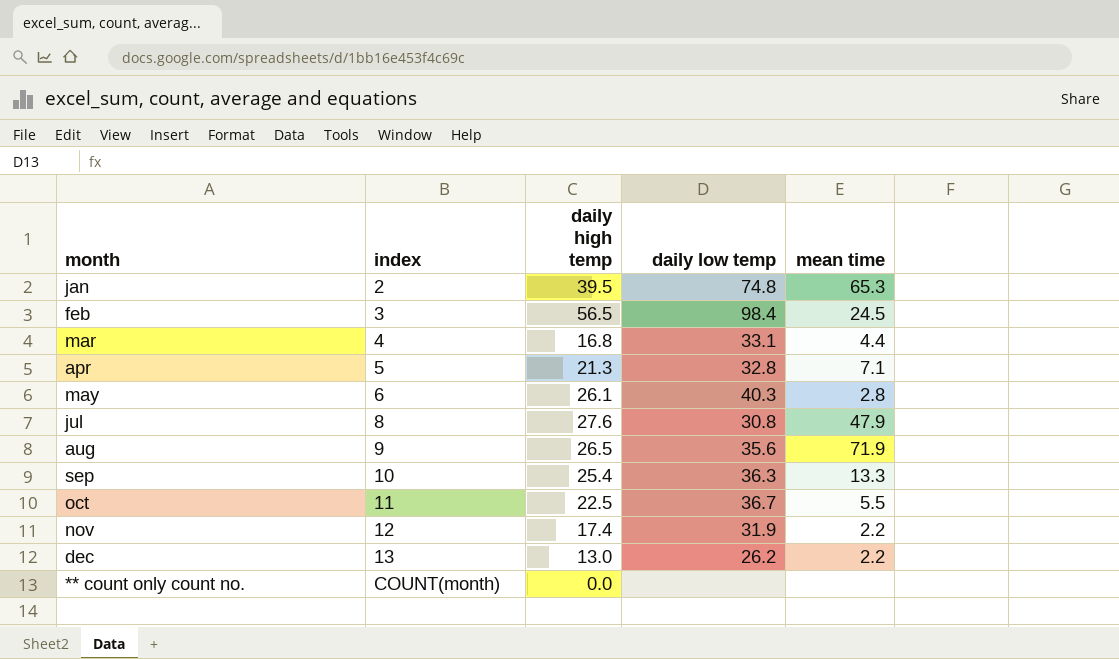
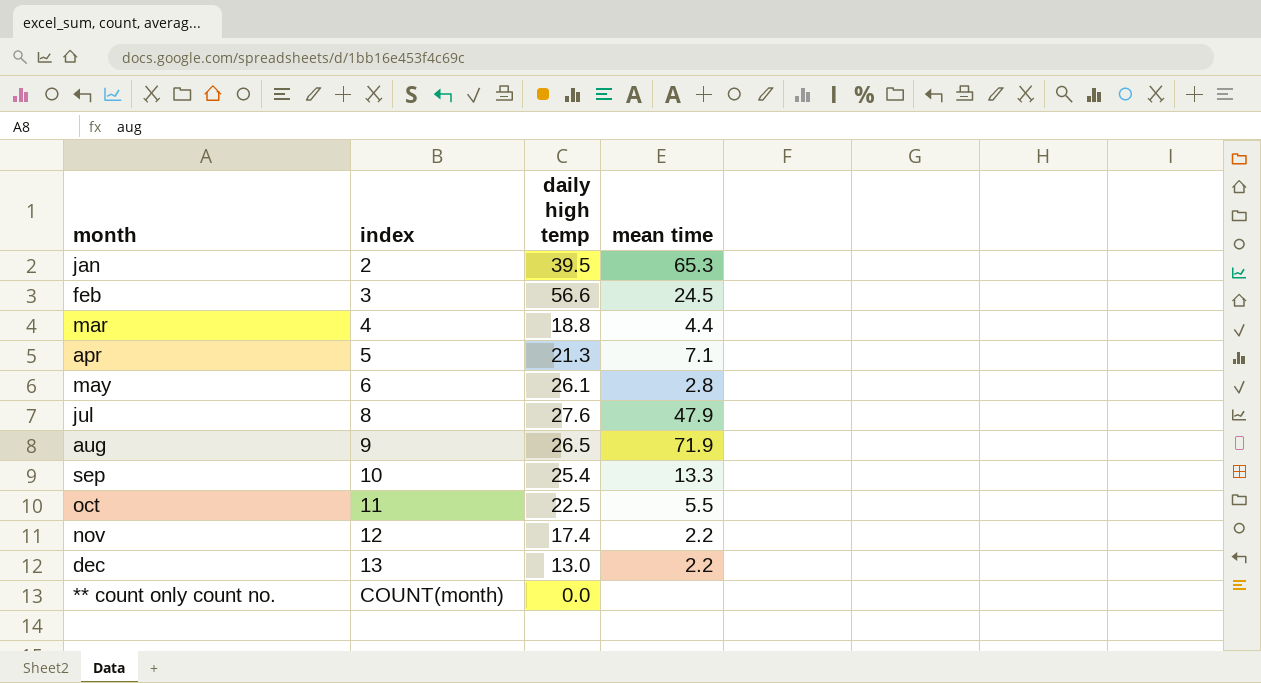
column daily low temp | position: 4 -> none
feb | daily high temp: 56.5 -> 56.6
mar | daily high temp: 16.8 -> 18.8

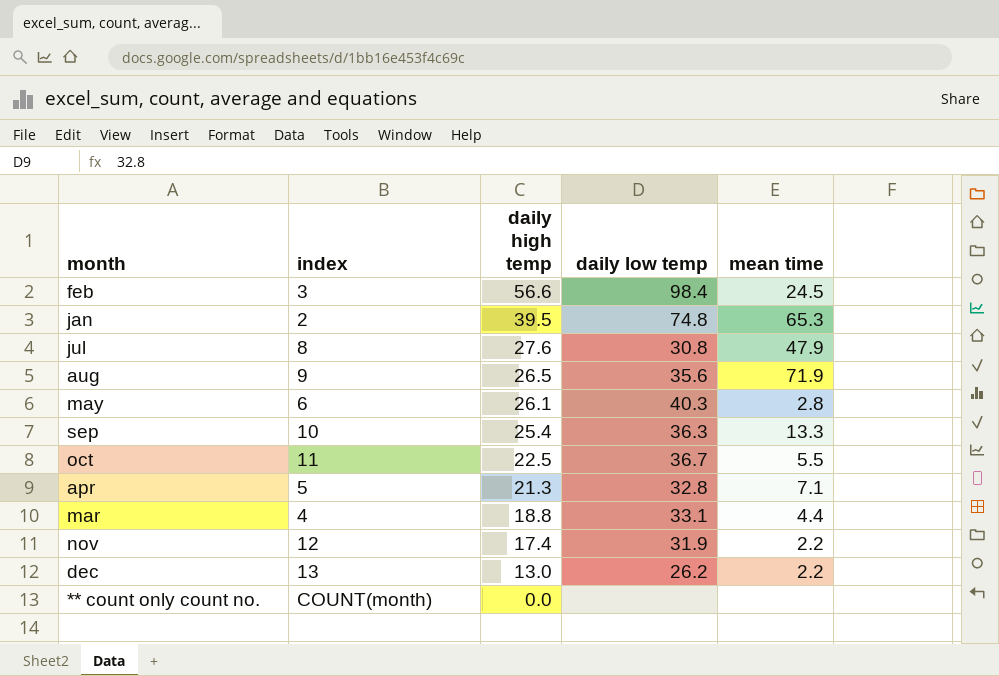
row order: index ascending -> daily high temp descending
column daily low temp | position: none -> 4

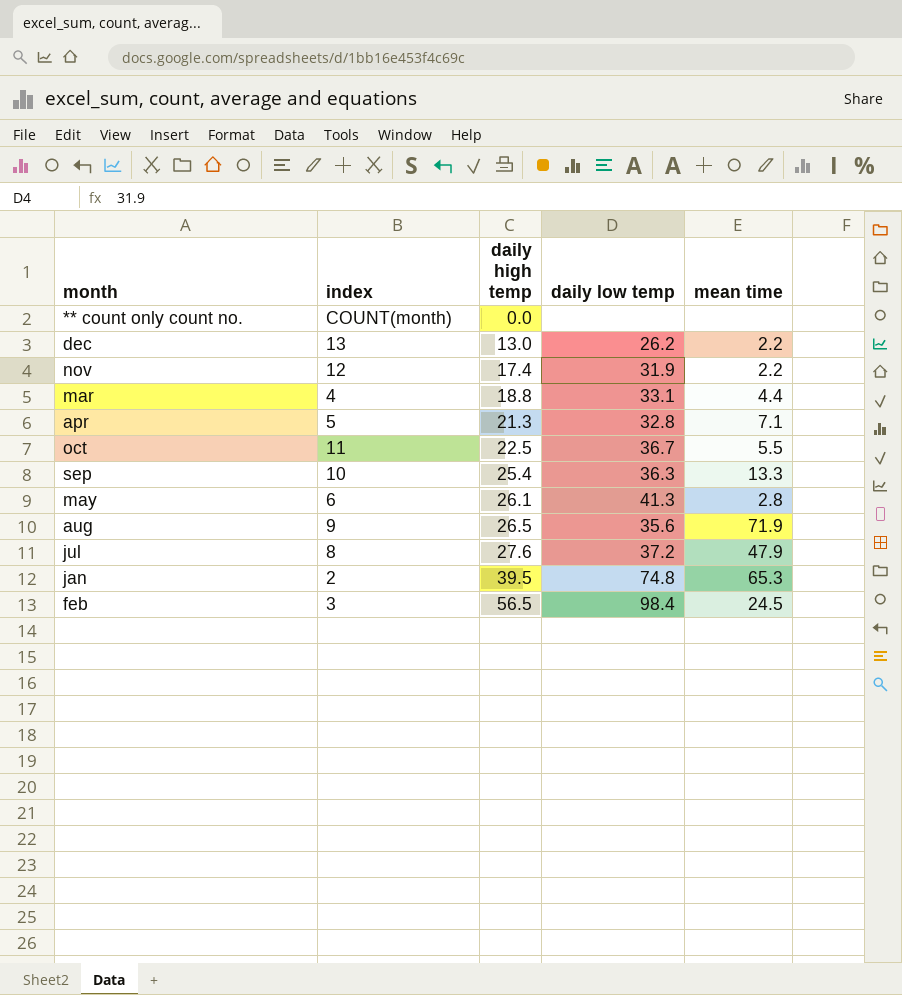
row order: daily high temp descending -> daily high temp ascending
may | daily low temp: 40.3 -> 41.3
jul | daily low temp: 30.8 -> 37.2
feb | daily high temp: 56.6 -> 56.5

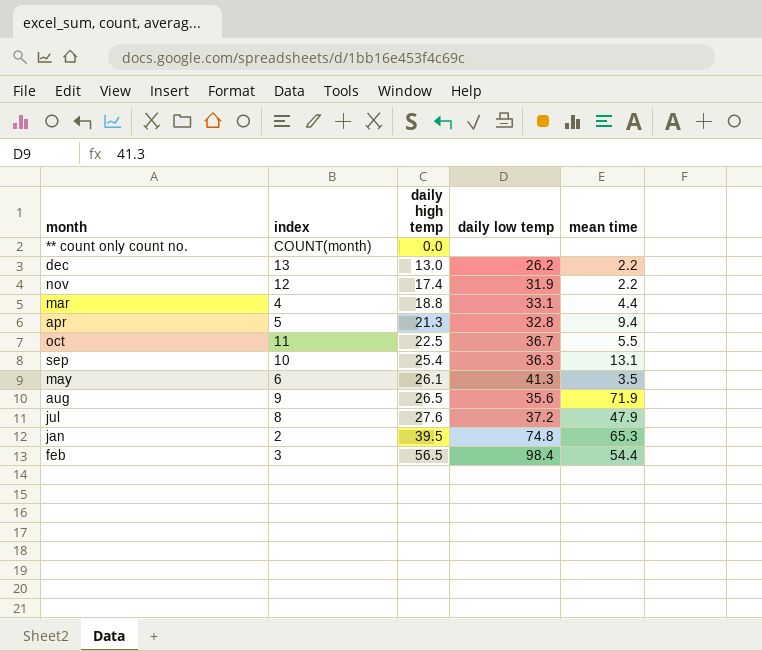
apr | mean time: 7.1 -> 9.4
sep | mean time: 13.3 -> 13.1
may | mean time: 2.8 -> 3.5
feb | mean time: 24.5 -> 54.4

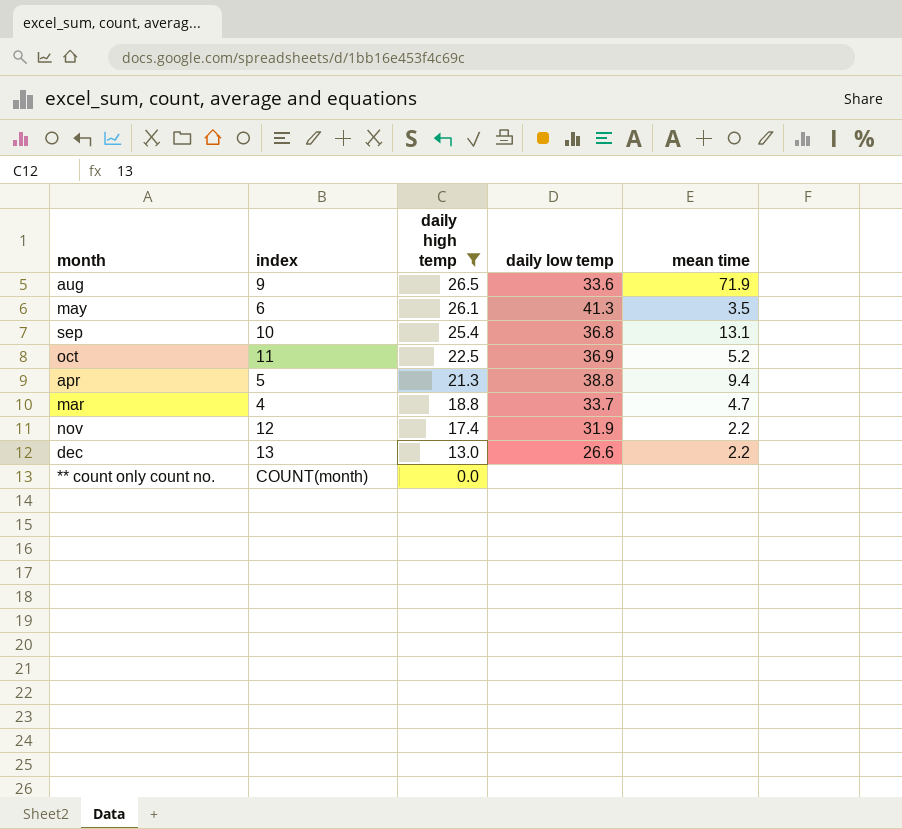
filter: none -> daily high temp <= 26.5
row order: daily high temp ascending -> daily high temp descending
aug | daily low temp: 35.6 -> 33.6
sep | daily low temp: 36.3 -> 36.8
oct | daily low temp: 36.7 -> 36.9
oct | mean time: 5.5 -> 5.2
apr | daily low temp: 32.8 -> 38.8
mar | daily low temp: 33.1 -> 33.7
mar | mean time: 4.4 -> 4.7
dec | daily low temp: 26.2 -> 26.6

